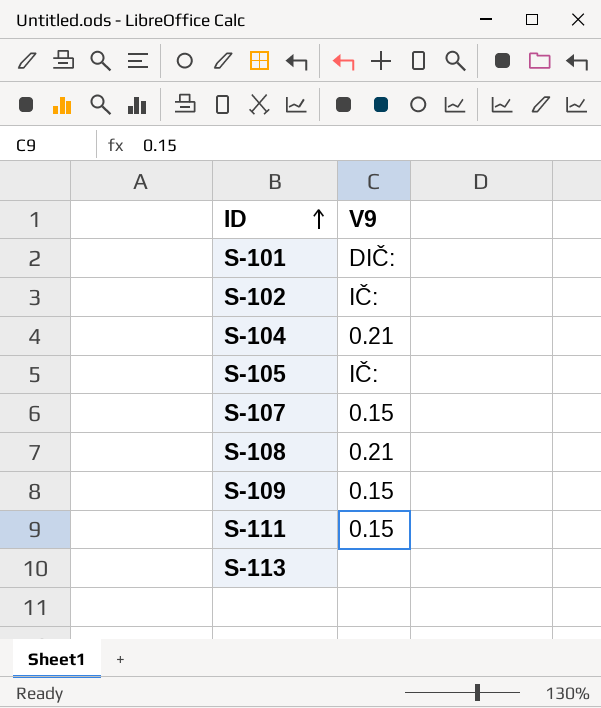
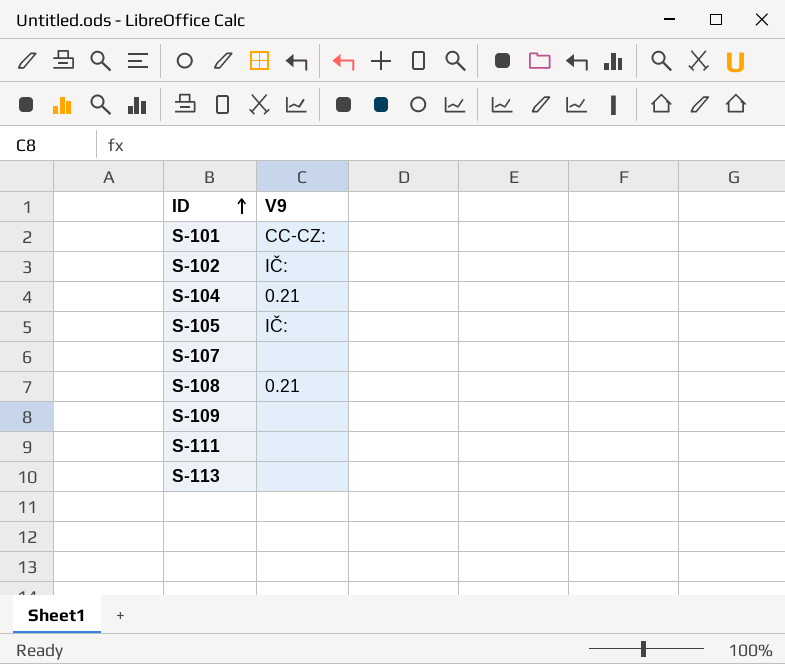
S-101 | V9: DIČ: -> CC-CZ:
S-107 | V9: 0.15 -> none
S-109 | V9: 0.15 -> none
S-111 | V9: 0.15 -> none

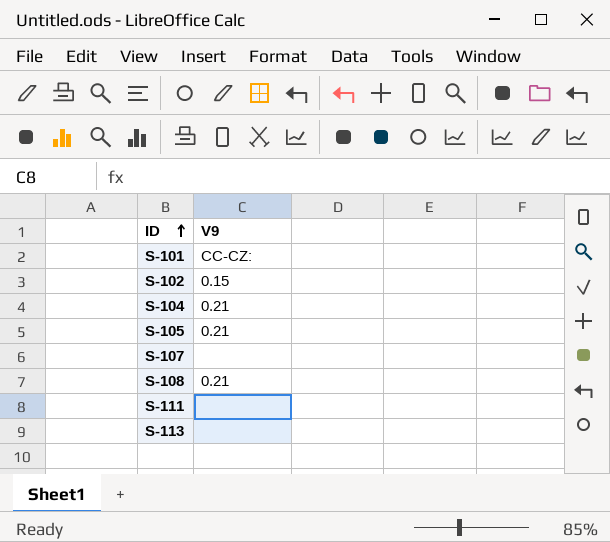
row S-109: none -> none
S-102 | V9: IČ: -> 0.15
S-105 | V9: IČ: -> 0.21

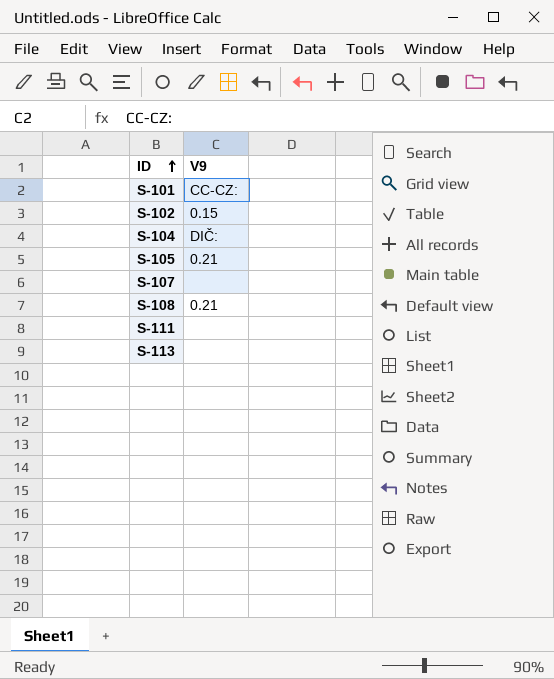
S-104 | V9: 0.21 -> DIČ:

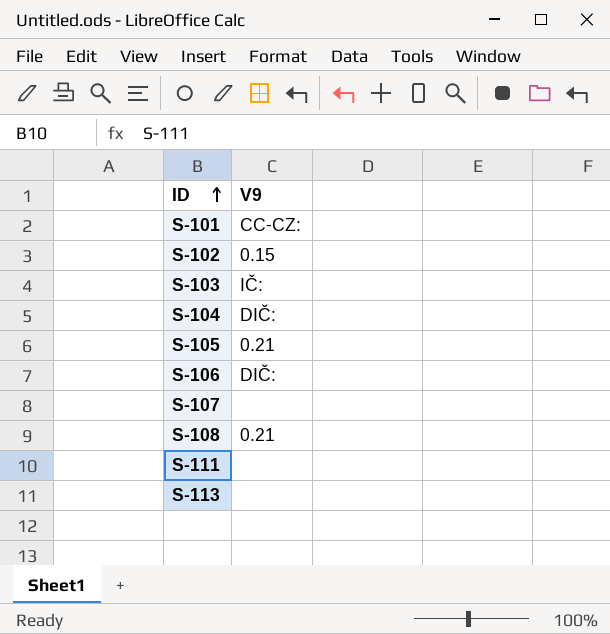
row S-103: none -> IČ:
row S-106: none -> DIČ:

